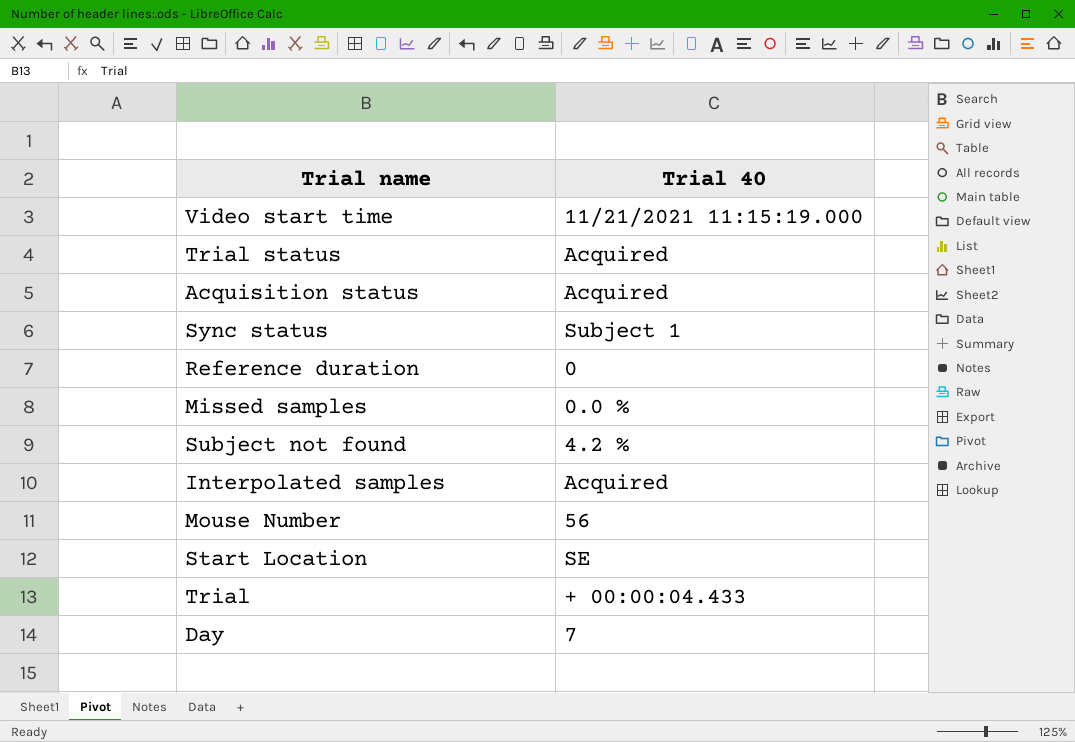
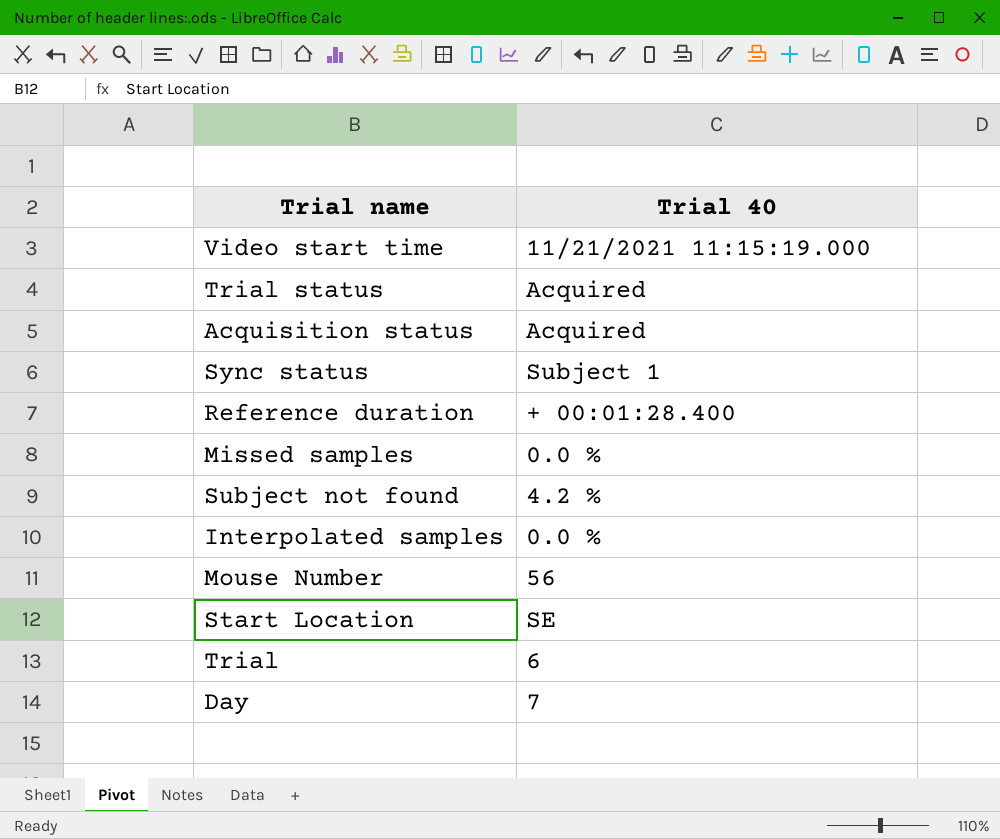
Reference duration | Trial 40: 0 -> + 00:01:28.400
Interpolated samples | Trial 40: Acquired -> 0.0 %
Trial | Trial 40: + 00:00:04.433 -> 6

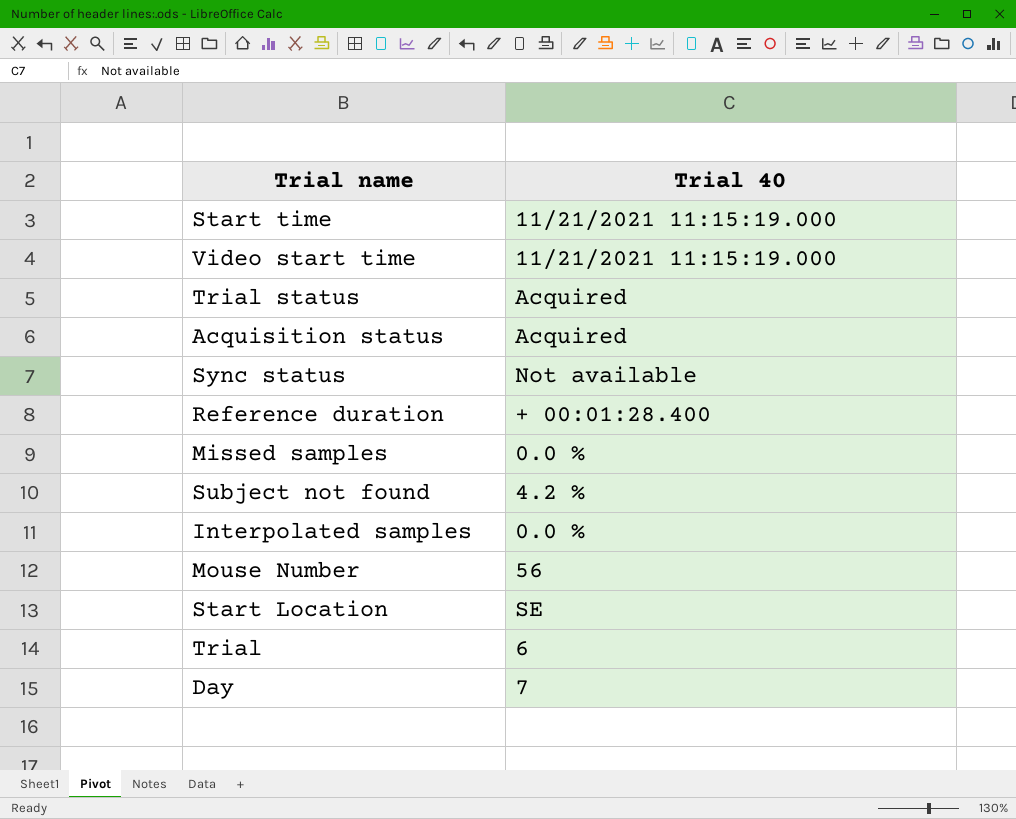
row Start time: none -> 11/21/2021 11:15:19.000
Sync status | Trial 40: Subject 1 -> Not available

